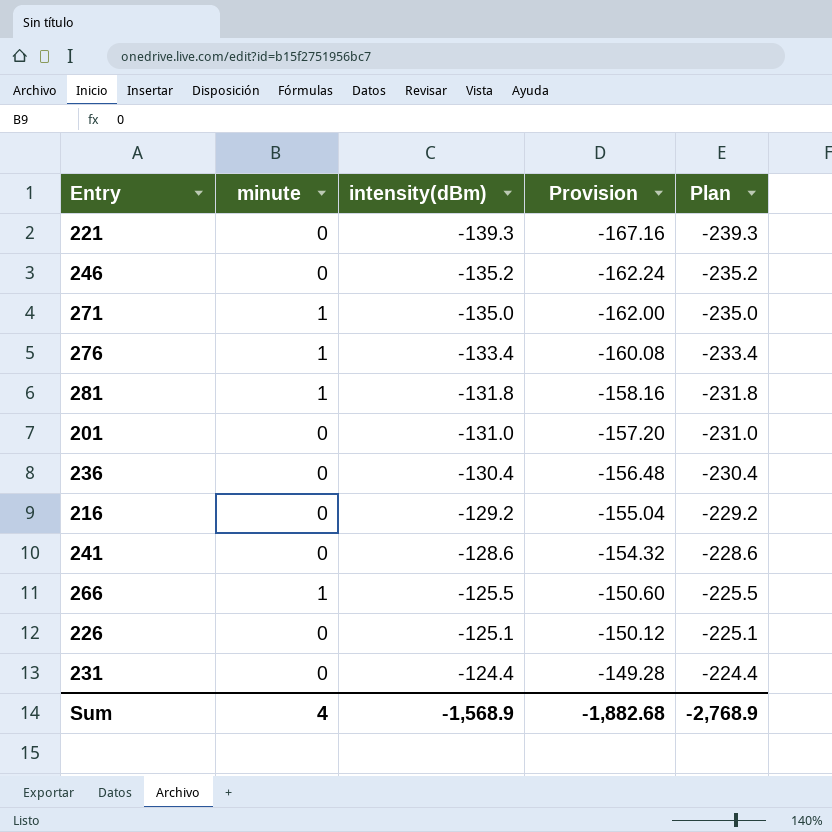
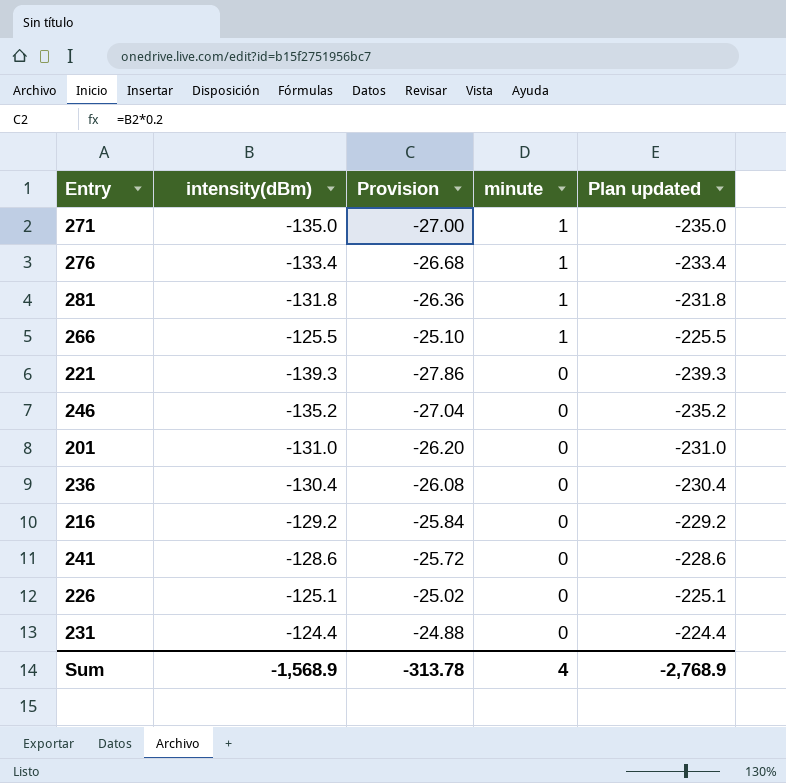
row order: intensity(dBm) ascending -> minute descending
column Provision | formula: [intensity(dBm)] * 1.2 -> [intensity(dBm)] * 0.2
column minute | position: 2 -> 4
column name: Plan -> Plan updated
Sum | Provision: -1,882.68 -> -313.78

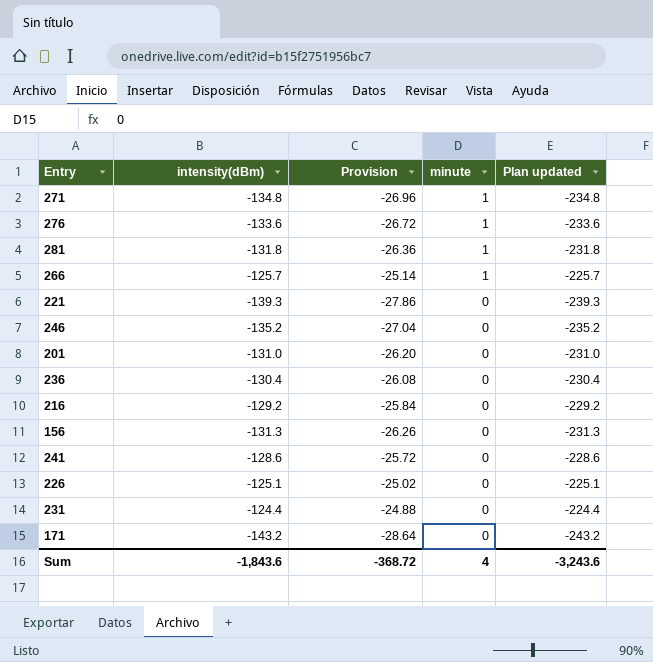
271 | intensity(dBm): -135.0 -> -134.8
271 | Provision: -27.00 -> -26.96
271 | Plan updated: -235.0 -> -234.8
276 | intensity(dBm): -133.4 -> -133.6
276 | Provision: -26.68 -> -26.72
276 | Plan updated: -233.4 -> -233.6
266 | intensity(dBm): -125.5 -> -125.7
266 | Provision: -25.10 -> -25.14
266 | Plan updated: -225.5 -> -225.7
row 156: none -> -131.3 | -26.26 | 0 | -231.3
row 171: none -> -143.2 | -28.64 | 0 | -243.2
Sum | intensity(dBm): -1,568.9 -> -1,843.6
Sum | Provision: -313.78 -> -368.72
Sum | Plan updated: -2,768.9 -> -3,243.6

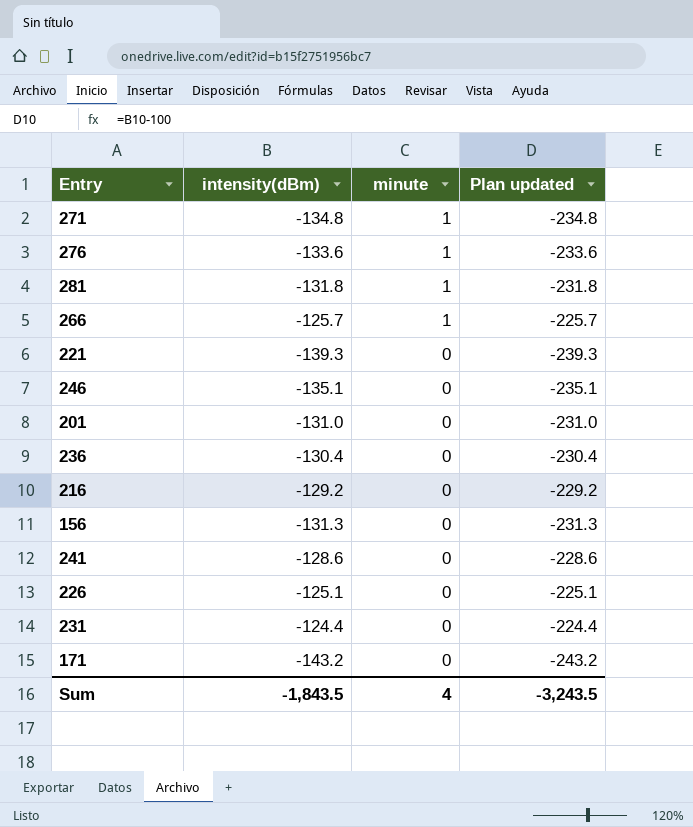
column Provision | formula: [intensity(dBm)] * 0.2 -> none
246 | intensity(dBm): -135.2 -> -135.1
246 | Plan updated: -235.2 -> -235.1
Sum | intensity(dBm): -1,843.6 -> -1,843.5
Sum | Plan updated: -3,243.6 -> -3,243.5

